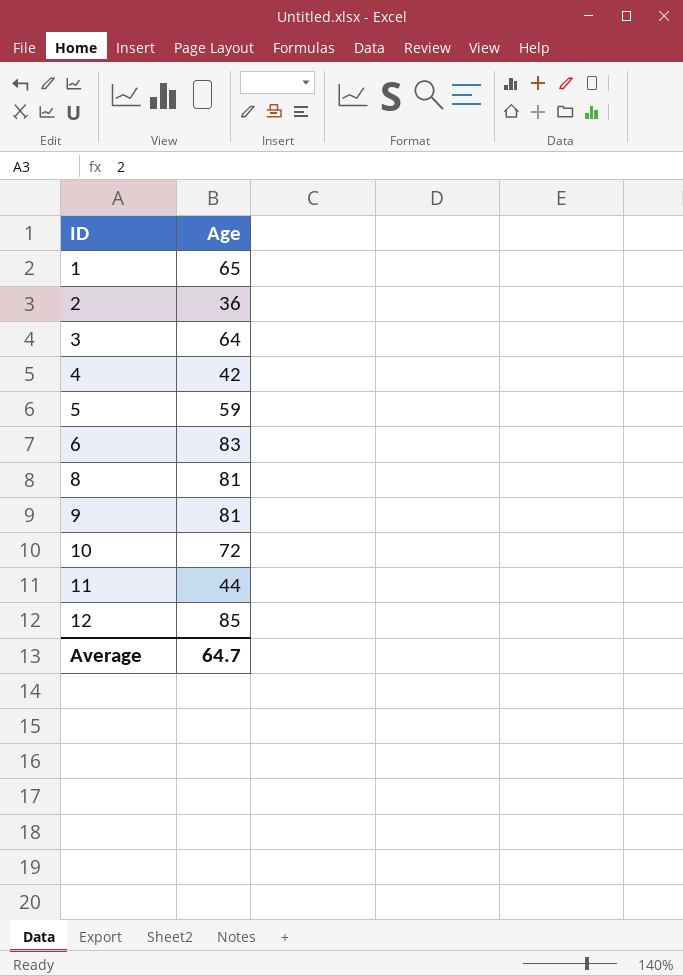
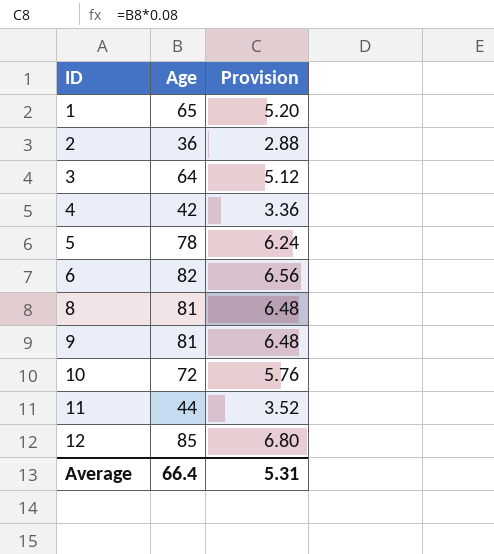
column Provision | formula: none -> [Age] * 0.08
5 | Age: 59 -> 78
6 | Age: 83 -> 82
Average | Age: 64.7 -> 66.4

